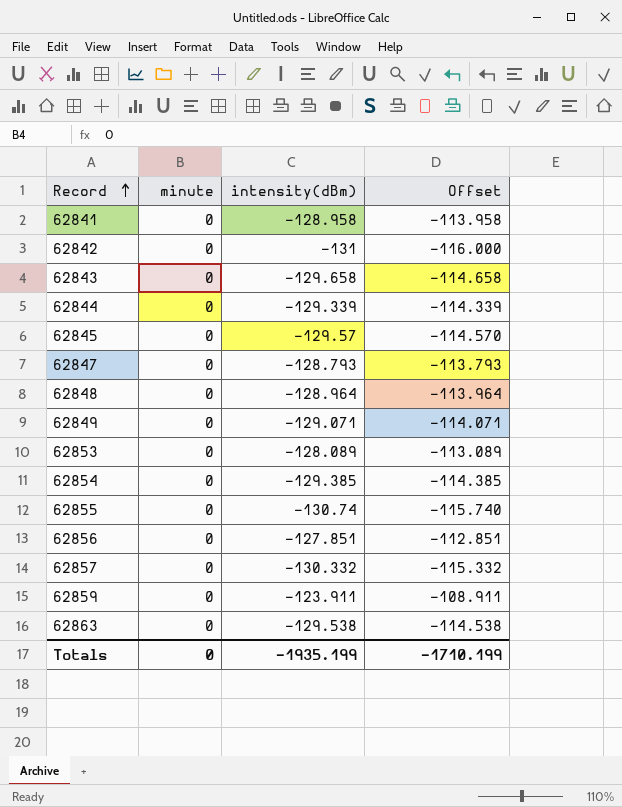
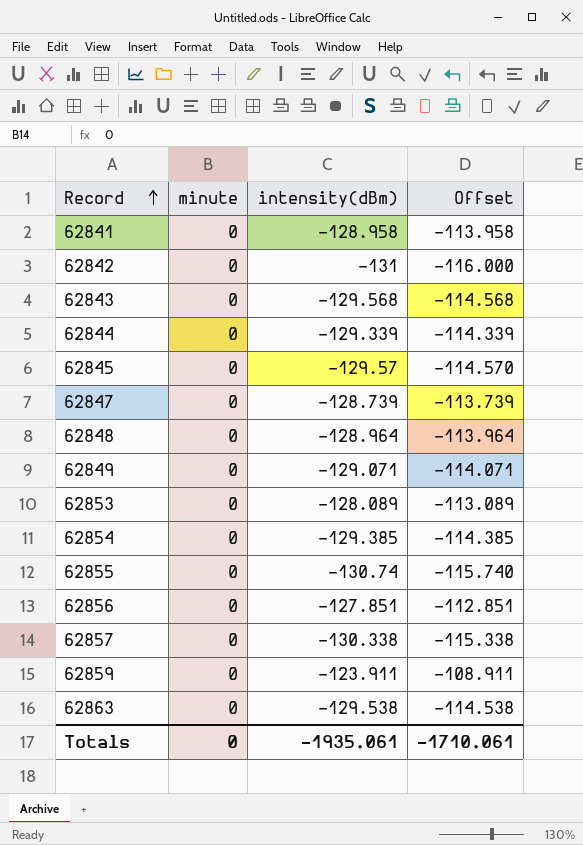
62843 | intensity(dBm): -129.658 -> -129.568
62843 | Offset: -114.658 -> -114.568
62847 | intensity(dBm): -128.793 -> -128.739
62847 | Offset: -113.793 -> -113.739
62857 | intensity(dBm): -130.332 -> -130.338
62857 | Offset: -115.332 -> -115.338
Totals | intensity(dBm): -1935.199 -> -1935.061
Totals | Offset: -1710.199 -> -1710.061

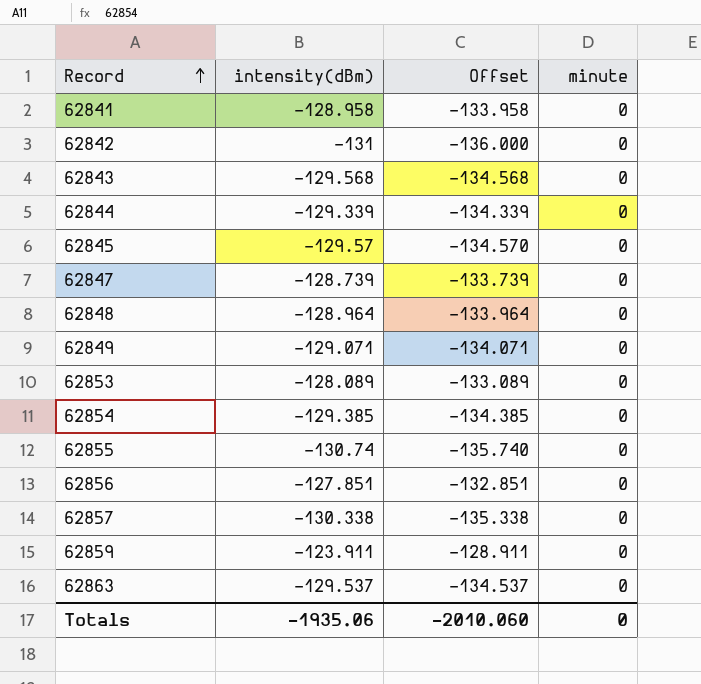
column Offset | formula: [intensity(dBm)] + 15 -> [intensity(dBm)] - 5
column minute | position: 2 -> 4
62863 | intensity(dBm): -129.538 -> -129.537
Totals | intensity(dBm): -1935.061 -> -1935.06
Totals | Offset: -1710.061 -> -2010.060

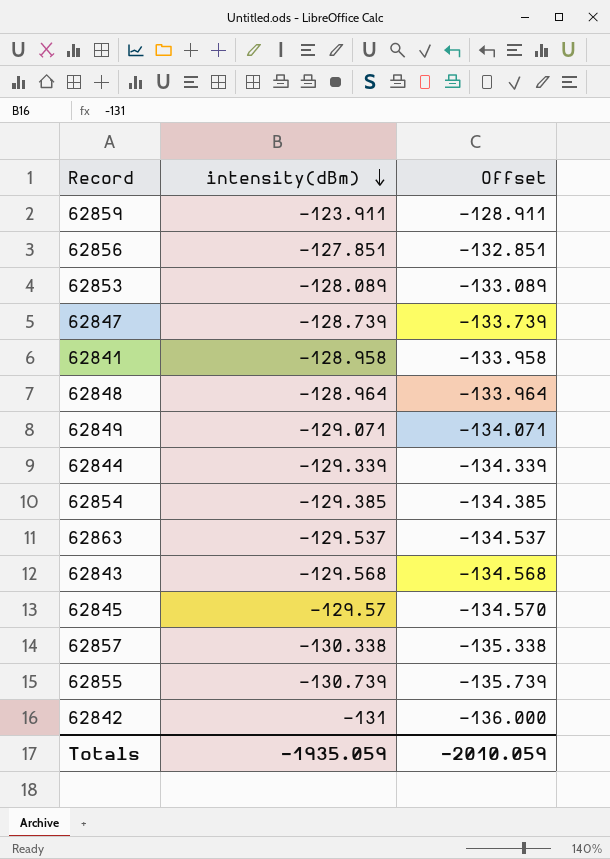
row order: Record ascending -> intensity(dBm) descending
column minute | position: 4 -> none
62855 | intensity(dBm): -130.74 -> -130.739
62855 | Offset: -135.740 -> -135.739
Totals | intensity(dBm): -1935.06 -> -1935.059
Totals | Offset: -2010.060 -> -2010.059

